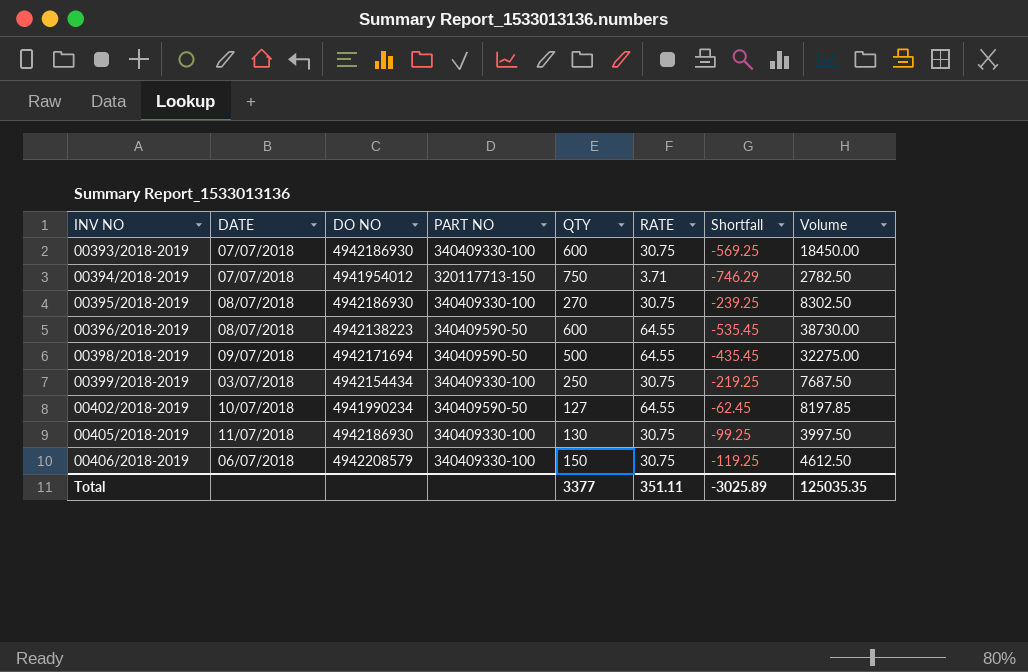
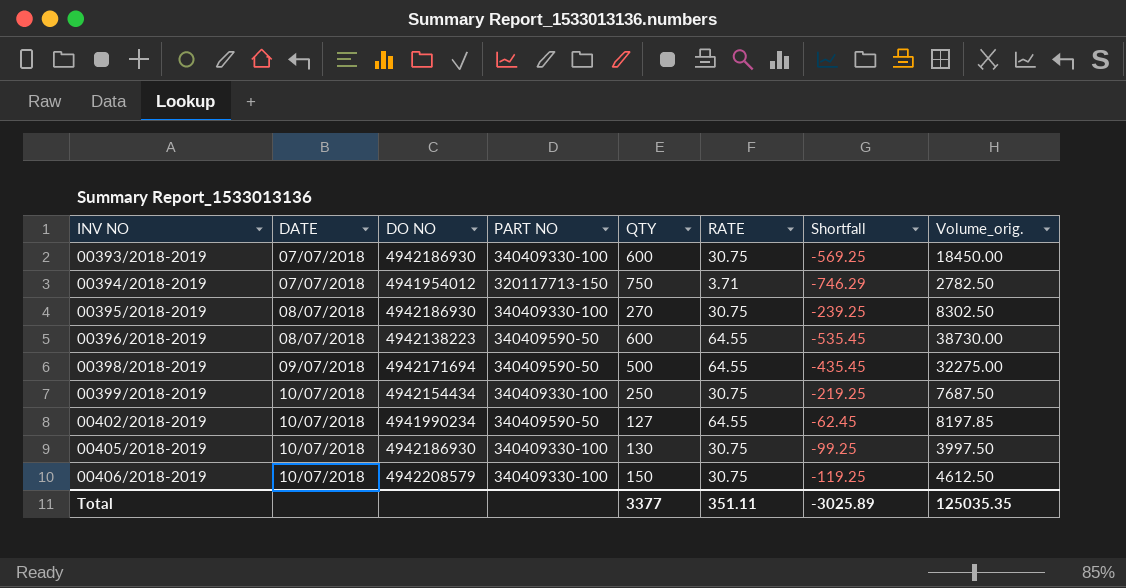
column name: Volume -> Volume_orig.
00399/2018-2019 | DATE: 03/07/2018 -> 10/07/2018
00405/2018-2019 | DATE: 11/07/2018 -> 10/07/2018
00406/2018-2019 | DATE: 06/07/2018 -> 10/07/2018

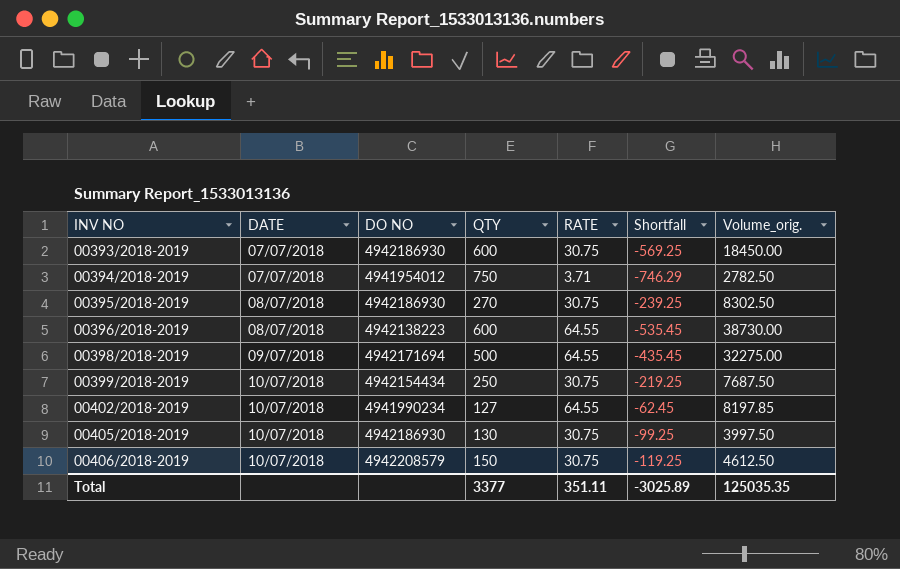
column PART NO | position: 4 -> none

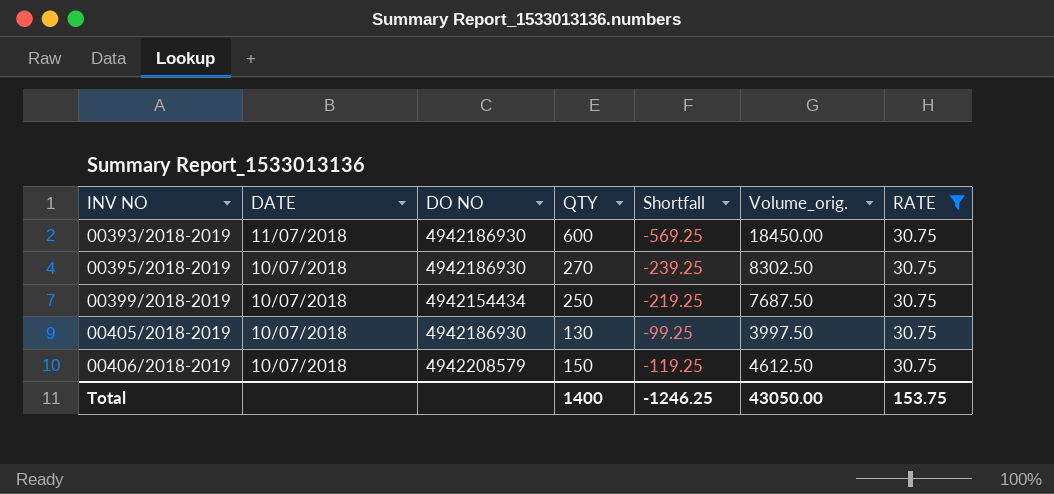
filter: none -> RATE = 30.75
column RATE | position: 5 -> 7
00393/2018-2019 | DATE: 07/07/2018 -> 11/07/2018
00395/2018-2019 | DATE: 08/07/2018 -> 10/07/2018
Total | QTY: 3377 -> 1400
Total | Shortfall: -3025.89 -> -1246.25
Total | Volume_orig.: 125035.35 -> 43050.00
Total | RATE: 351.11 -> 153.75

